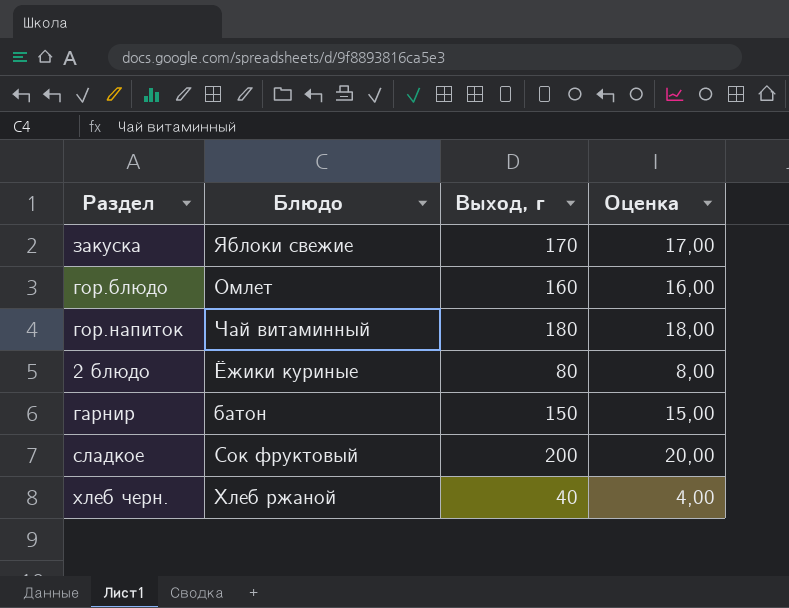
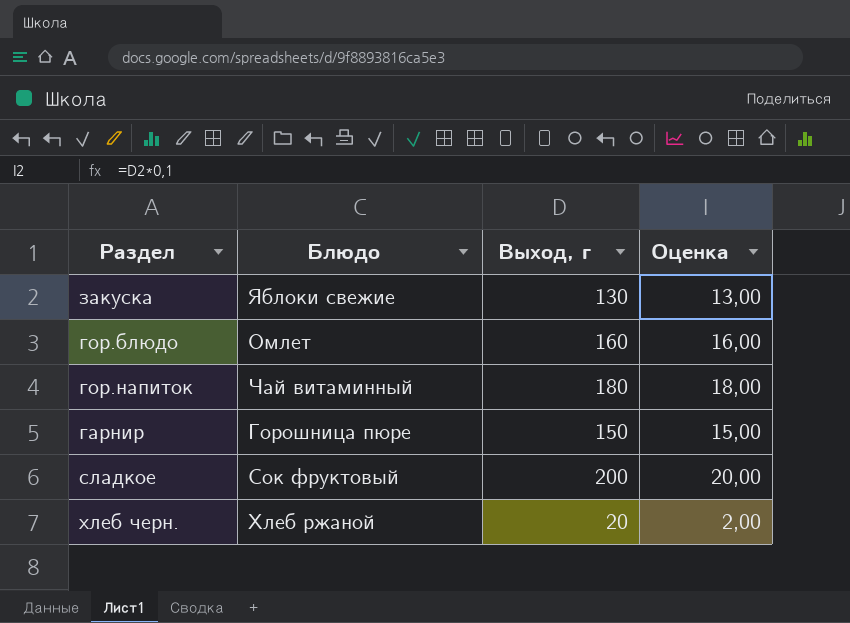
row 2 блюдо: Ёжики куриные | 80 | 8,00 -> none
закуска | Выход, г: 170 -> 130
закуска | Оценка: 17,00 -> 13,00
гарнир | Блюдо: батон -> Горошница пюре
хлеб черн. | Выход, г: 40 -> 20
хлеб черн. | Оценка: 4,00 -> 2,00

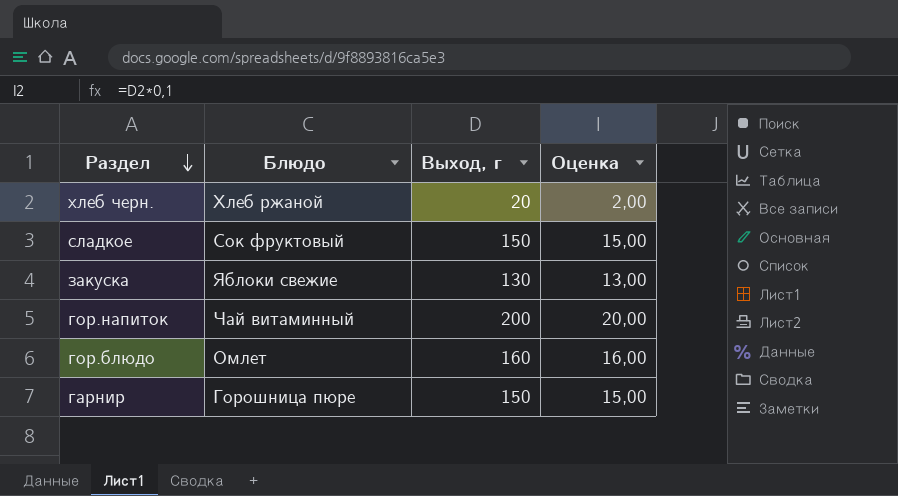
row order: none -> Раздел descending
сладкое | Выход, г: 200 -> 150
сладкое | Оценка: 20,00 -> 15,00
гор.напиток | Выход, г: 180 -> 200
гор.напиток | Оценка: 18,00 -> 20,00

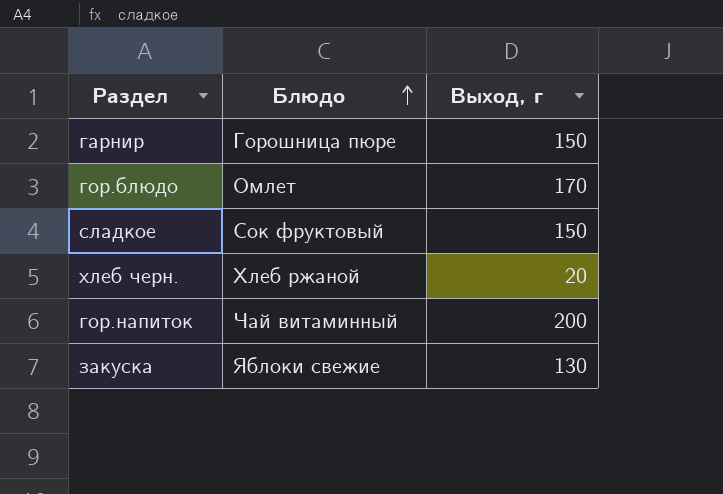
row order: Раздел descending -> Блюдо ascending
column Оценка | formula: [Выход, г] * 0,1 -> none
гор.блюдо | Выход, г: 160 -> 170

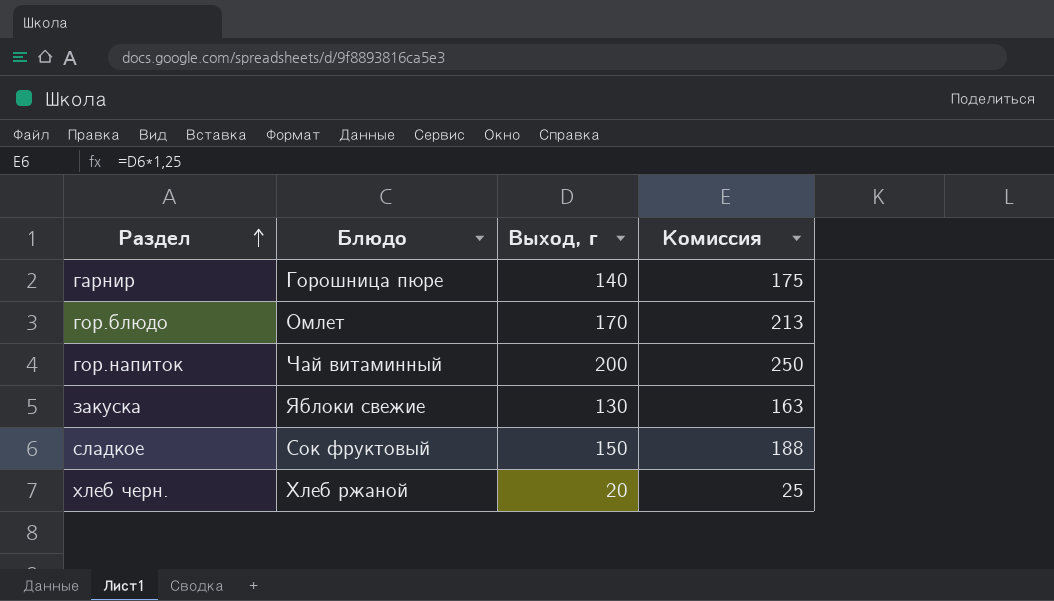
row order: Блюдо ascending -> Раздел ascending
column Комиссия | formula: none -> [Выход, г] * 1,25
гарнир | Выход, г: 150 -> 140

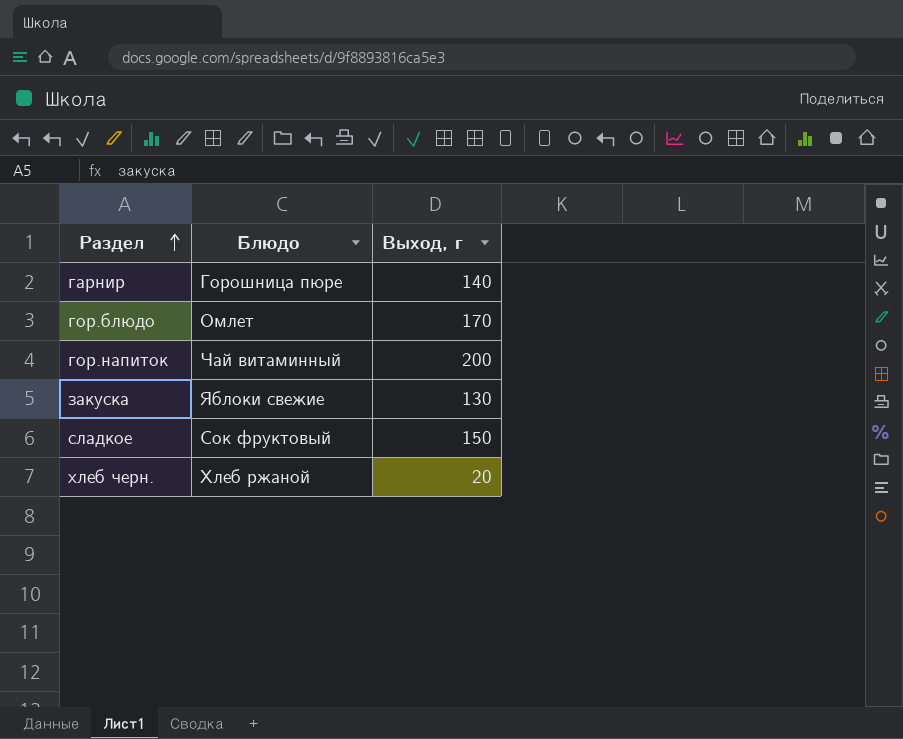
column Комиссия | formula: [Выход, г] * 1,25 -> none

